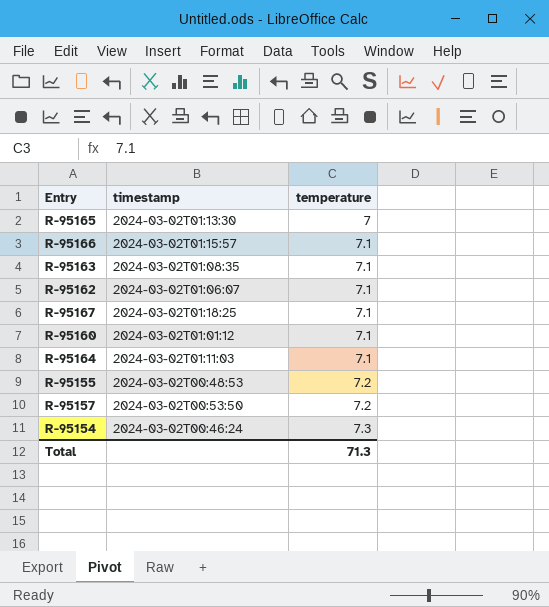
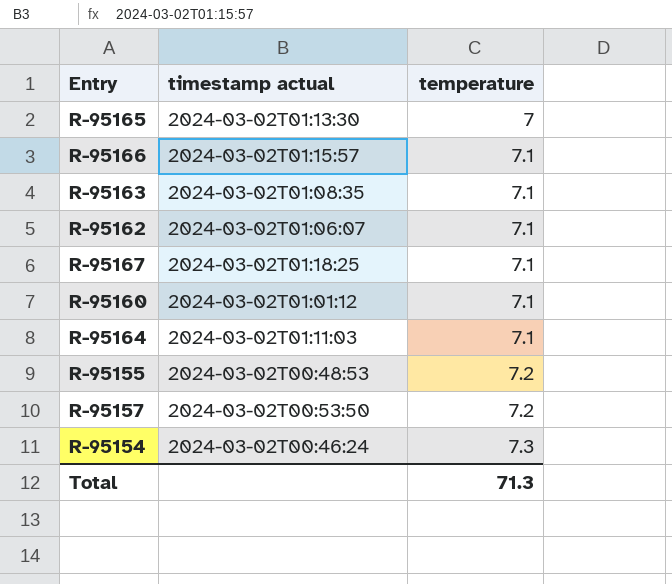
column name: timestamp -> timestamp actual

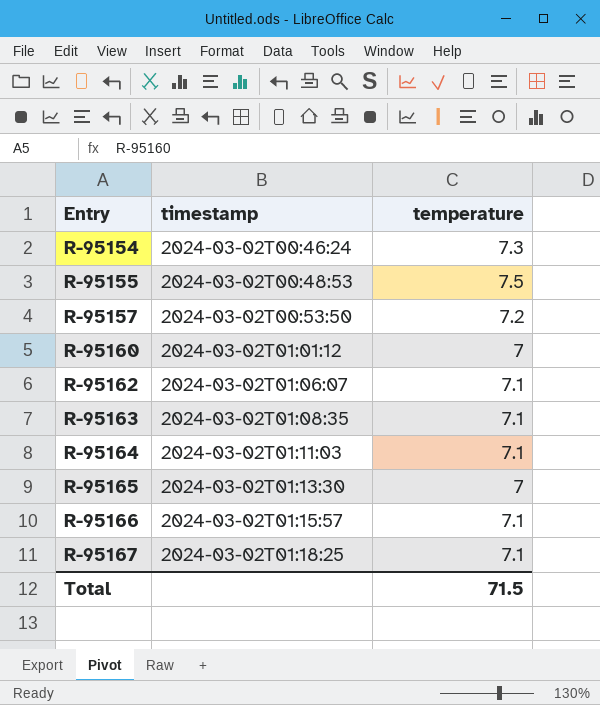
row order: temperature ascending -> Entry ascending
column name: timestamp actual -> timestamp
R-95155 | temperature: 7.2 -> 7.5
R-95160 | temperature: 7.1 -> 7
Total | temperature: 71.3 -> 71.5

